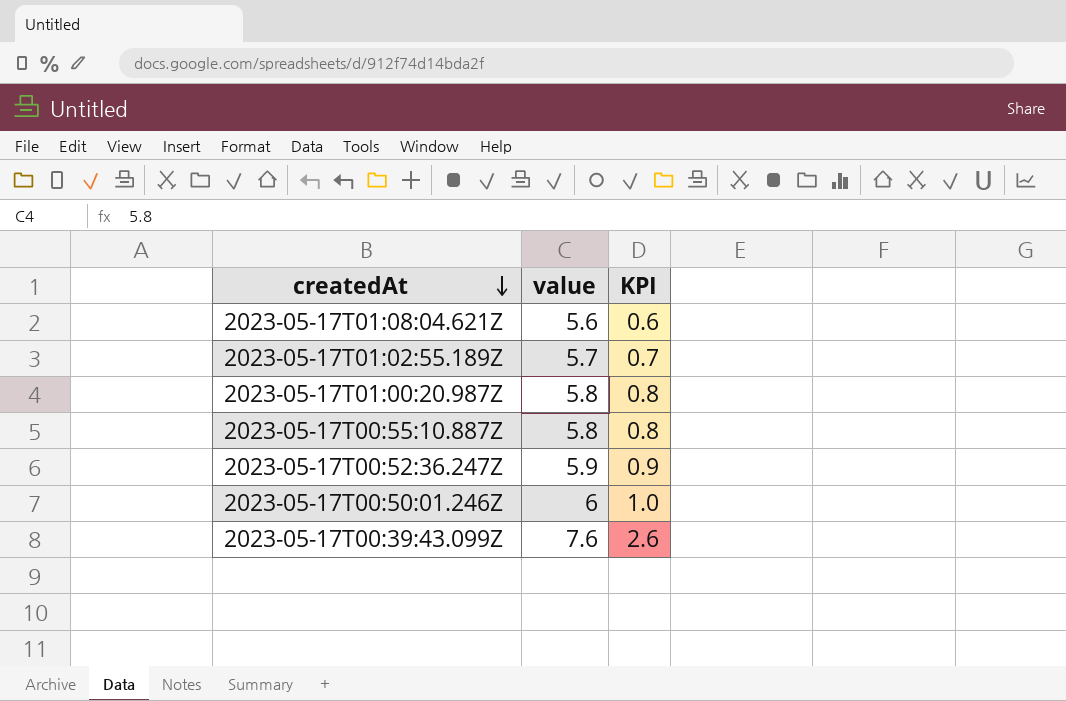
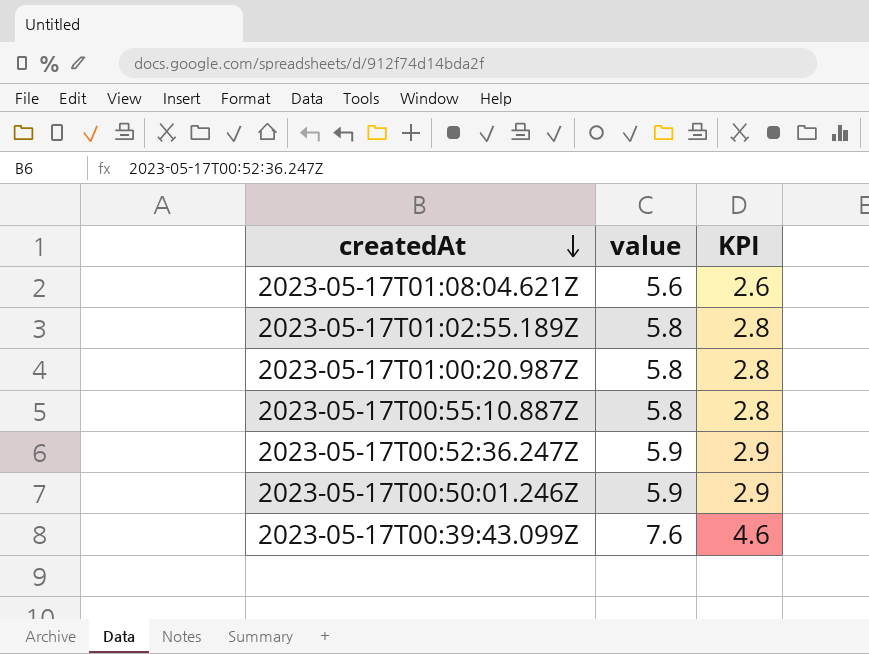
column KPI | formula: [value] - 5 -> [value] - 3
2023-05-17T01:02:55.189Z | value: 5.7 -> 5.8
2023-05-17T00:50:01.246Z | value: 6 -> 5.9

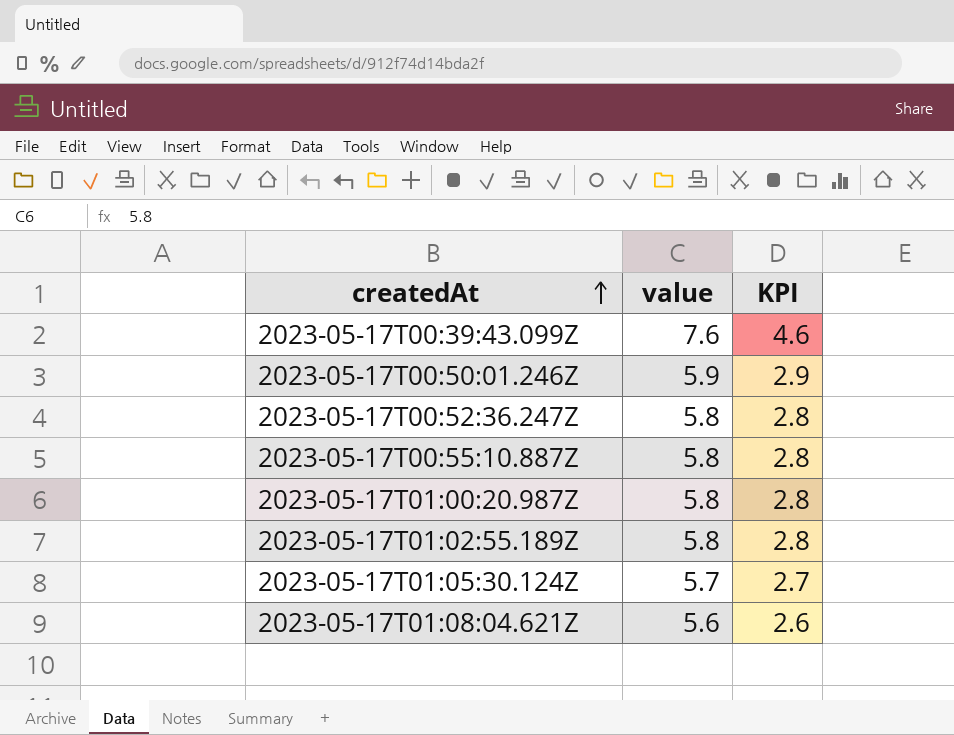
row order: createdAt descending -> createdAt ascending
2023-05-17T00:52:36.247Z | value: 5.9 -> 5.8
2023-05-17T00:52:36.247Z | KPI: 2.9 -> 2.8
row 2023-05-17T01:05:30.124Z: none -> 5.7 | 2.7

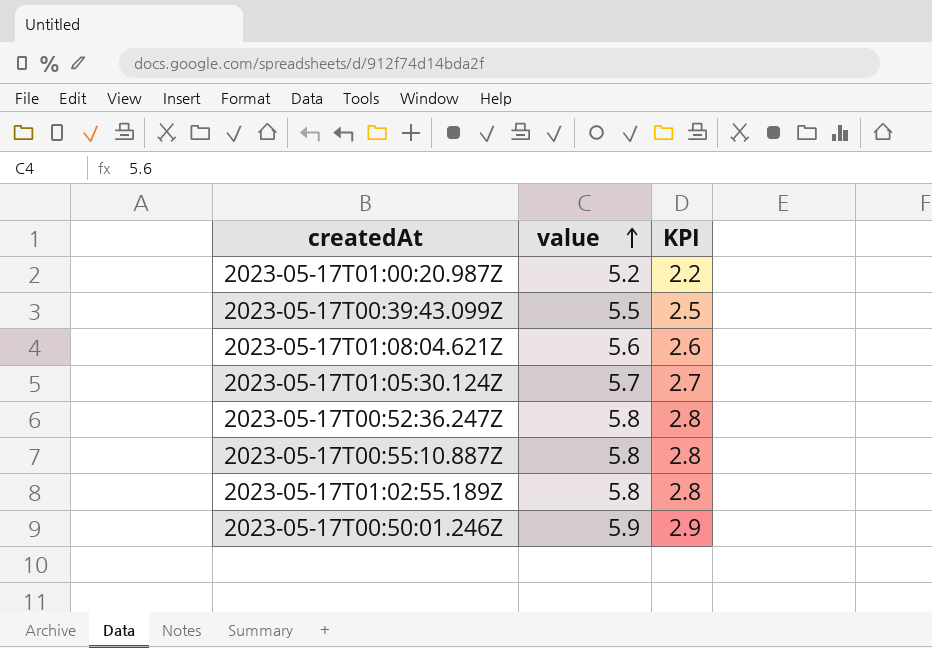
row order: createdAt ascending -> value ascending
2023-05-17T01:00:20.987Z | value: 5.8 -> 5.2
2023-05-17T01:00:20.987Z | KPI: 2.8 -> 2.2
2023-05-17T00:39:43.099Z | value: 7.6 -> 5.5
2023-05-17T00:39:43.099Z | KPI: 4.6 -> 2.5

